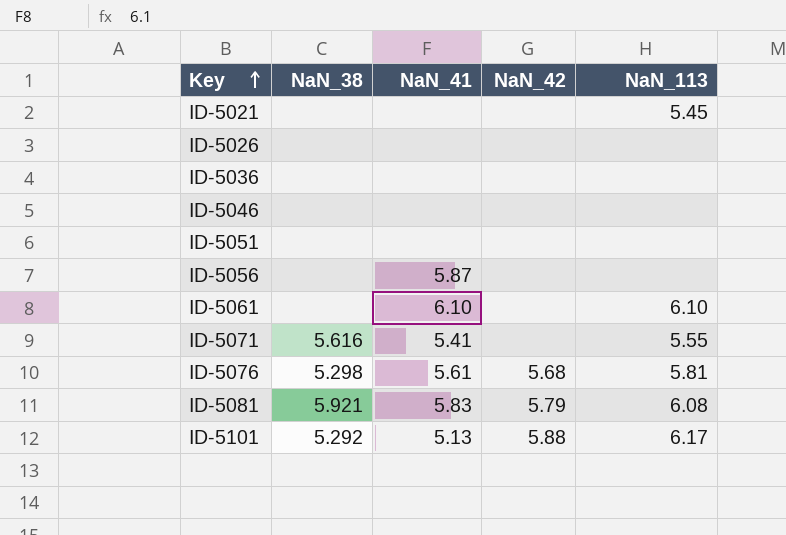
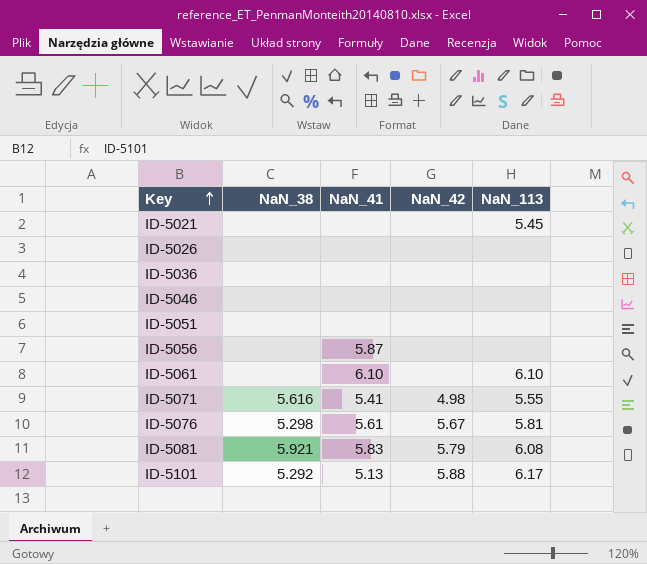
ID-5071 | NaN_42: none -> 4.98
ID-5076 | NaN_42: 5.68 -> 5.67

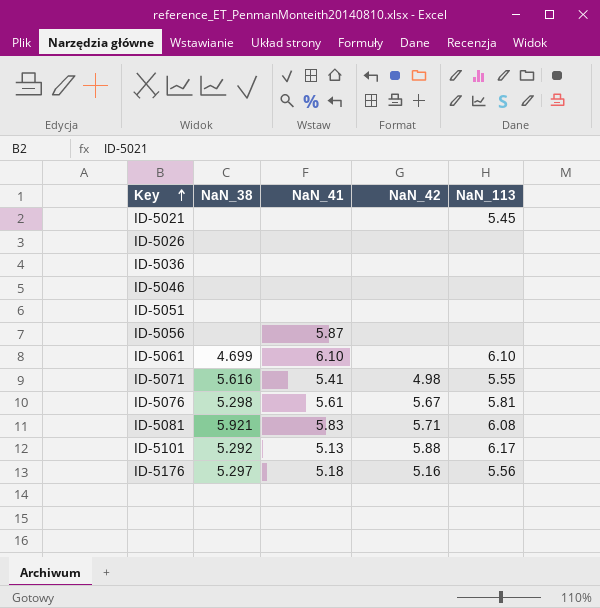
ID-5061 | NaN_38: none -> 4.699
ID-5081 | NaN_42: 5.79 -> 5.71
row ID-5176: none -> 5.297 | 5.18 | 5.16 | 5.56

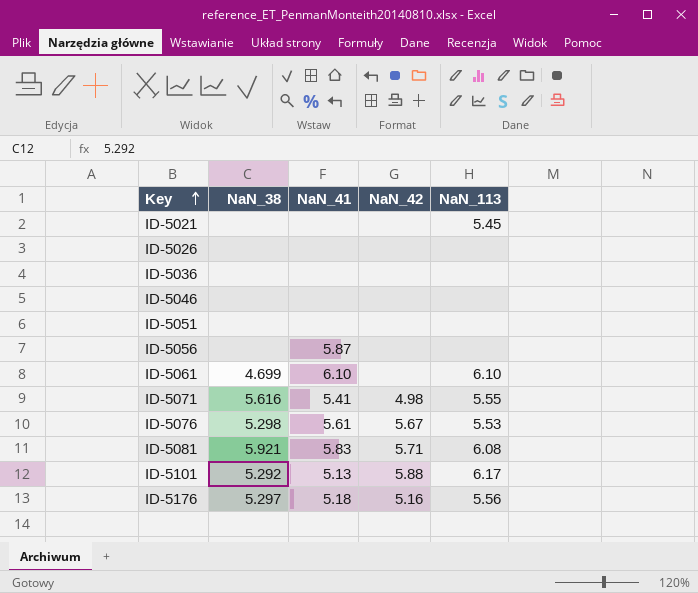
ID-5076 | NaN_113: 5.81 -> 5.53

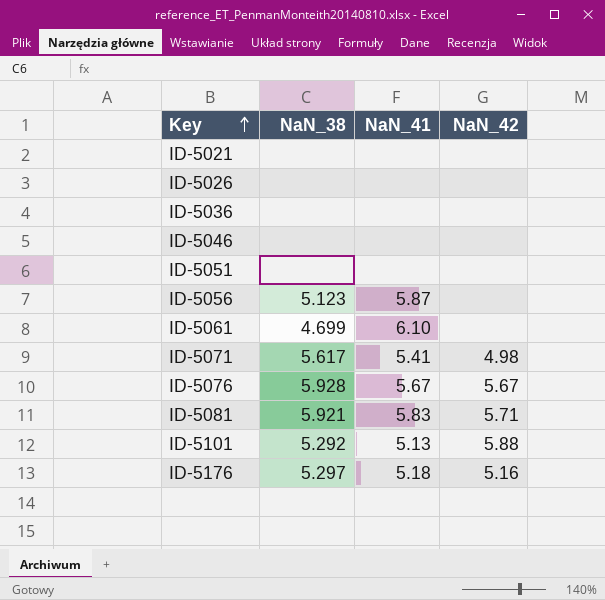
column NaN_113 | position: 5 -> none
ID-5056 | NaN_38: none -> 5.123
ID-5071 | NaN_38: 5.616 -> 5.617
ID-5076 | NaN_38: 5.298 -> 5.928
ID-5076 | NaN_41: 5.61 -> 5.67

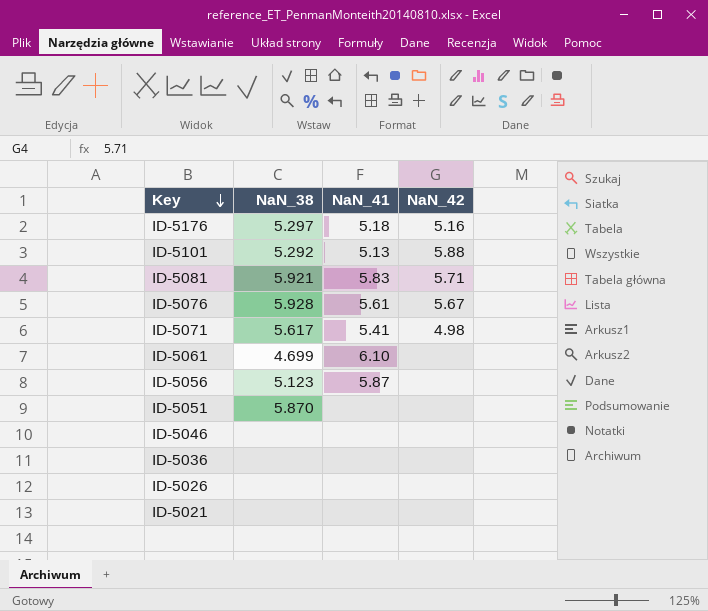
row order: Key ascending -> Key descending
ID-5076 | NaN_41: 5.67 -> 5.61
ID-5051 | NaN_38: none -> 5.870

